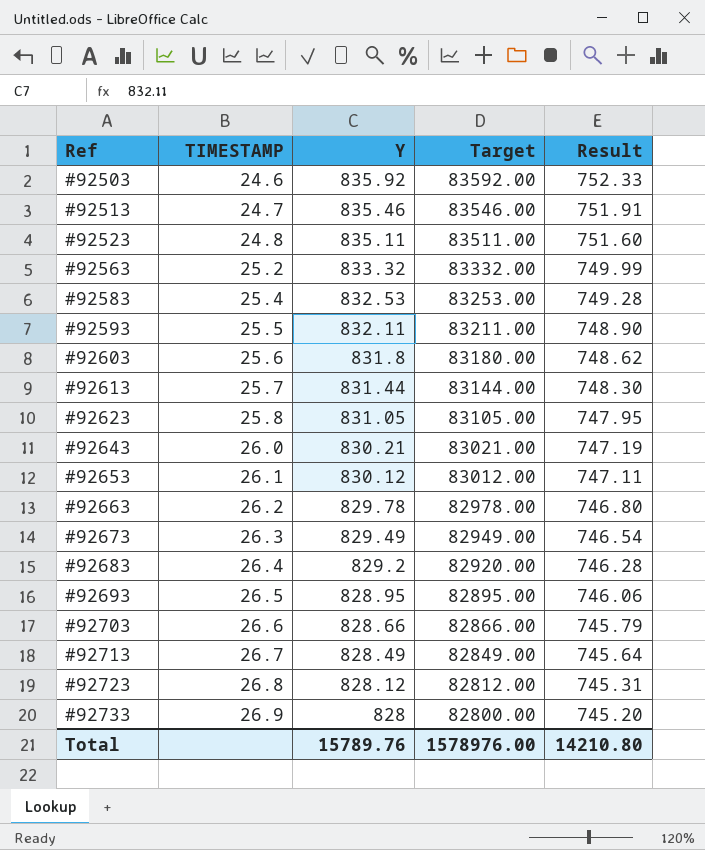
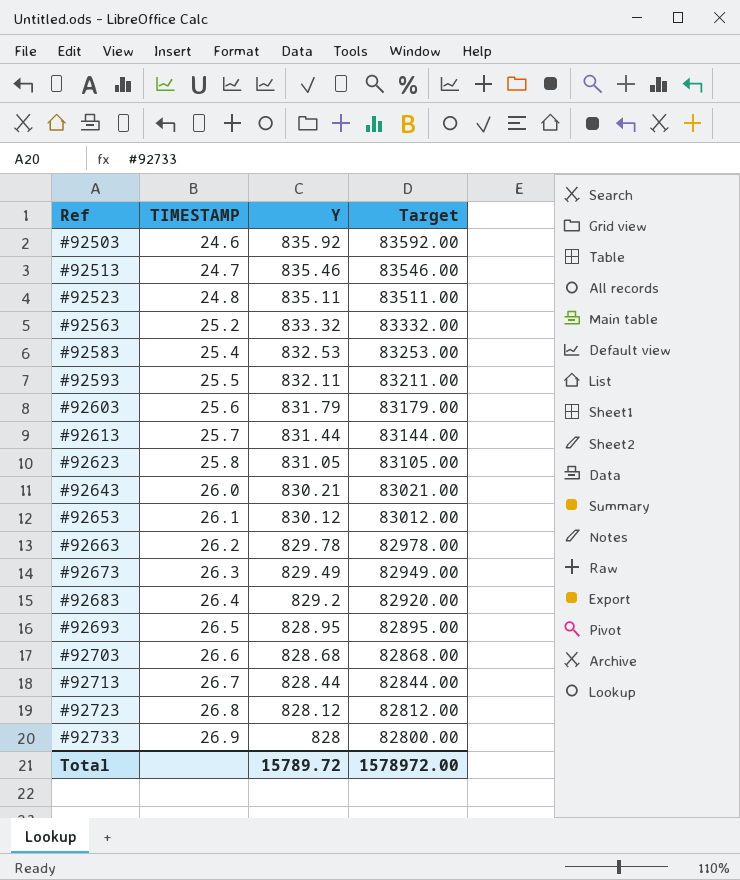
column Result | formula: [Y] * 0.9 -> none
#92603 | Y: 831.8 -> 831.79
#92603 | Target: 83180.00 -> 83179.00
#92703 | Y: 828.66 -> 828.68
#92703 | Target: 82866.00 -> 82868.00
#92713 | Y: 828.49 -> 828.44
#92713 | Target: 82849.00 -> 82844.00
Total | Y: 15789.76 -> 15789.72
Total | Target: 1578976.00 -> 1578972.00

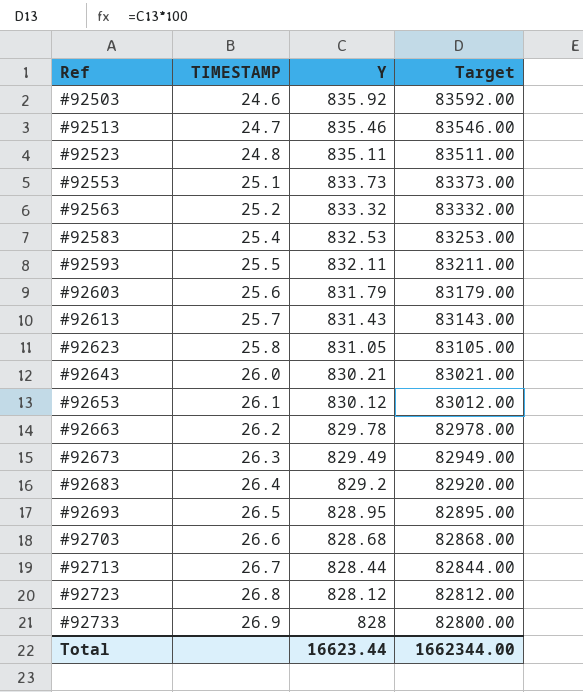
row #92553: none -> 25.1 | 833.73 | 83373.00
#92613 | Y: 831.44 -> 831.43
#92613 | Target: 83144.00 -> 83143.00
Total | Y: 15789.72 -> 16623.44
Total | Target: 1578972.00 -> 1662344.00

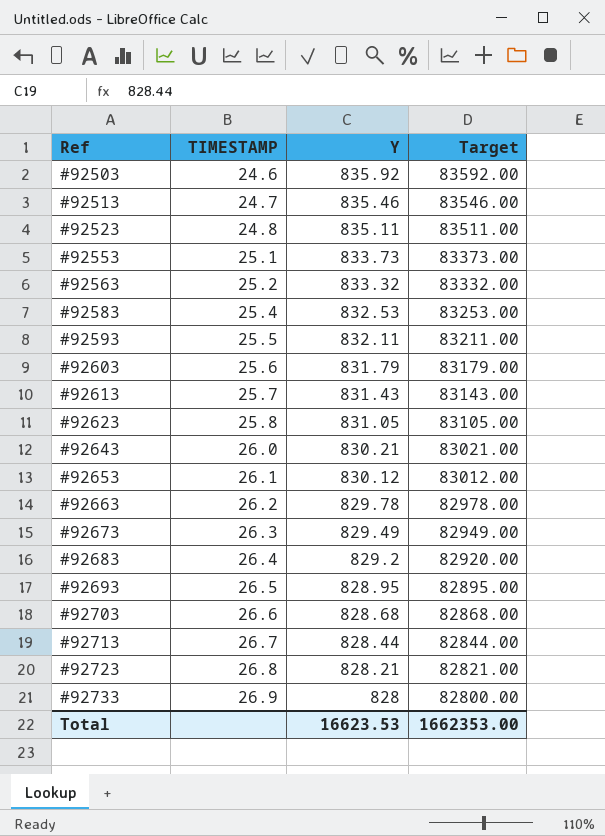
#92723 | Y: 828.12 -> 828.21
#92723 | Target: 82812.00 -> 82821.00
Total | Y: 16623.44 -> 16623.53
Total | Target: 1662344.00 -> 1662353.00

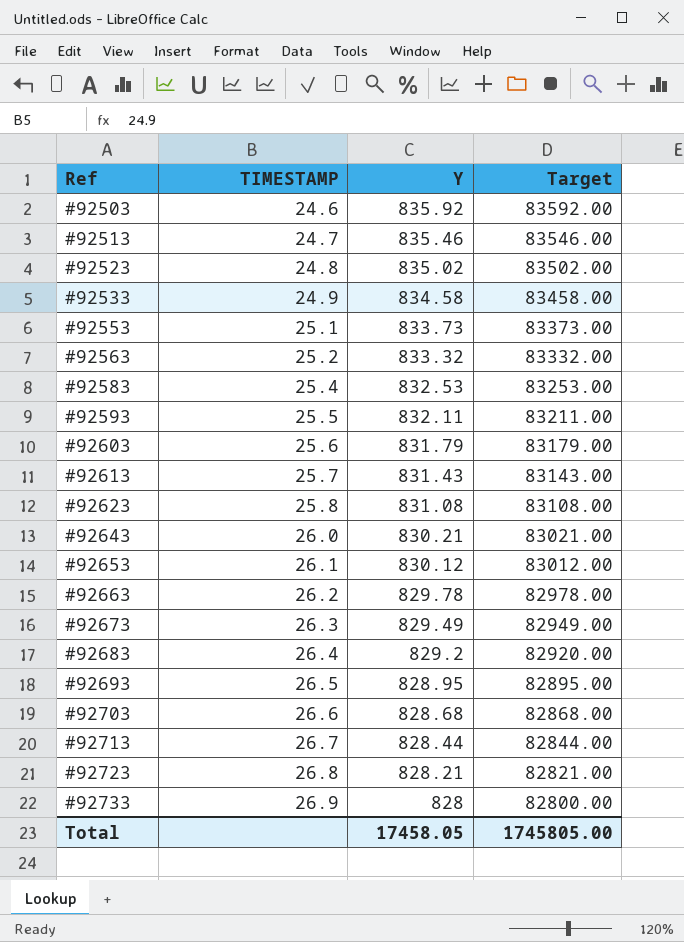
#92523 | Y: 835.11 -> 835.02
#92523 | Target: 83511.00 -> 83502.00
row #92533: none -> 24.9 | 834.58 | 83458.00
#92623 | Y: 831.05 -> 831.08
#92623 | Target: 83105.00 -> 83108.00
Total | Y: 16623.53 -> 17458.05
Total | Target: 1662353.00 -> 1745805.00

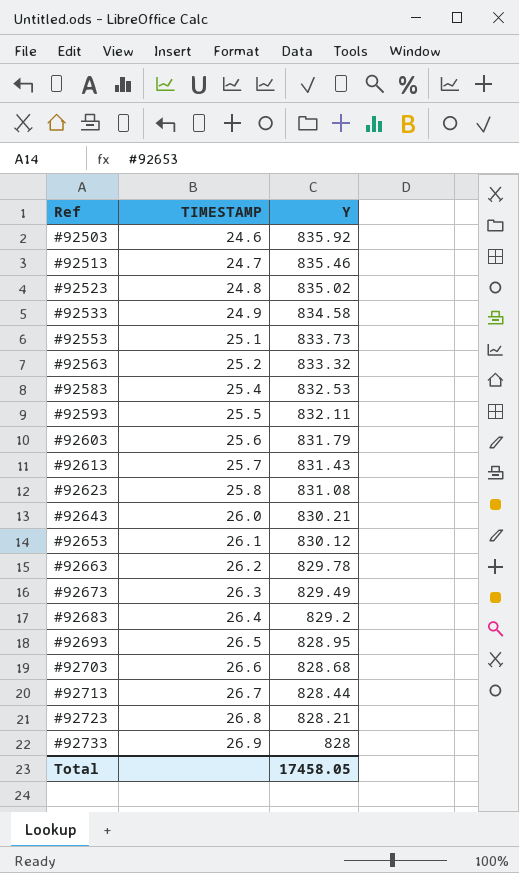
column Target | formula: [Y] * 100 -> none

